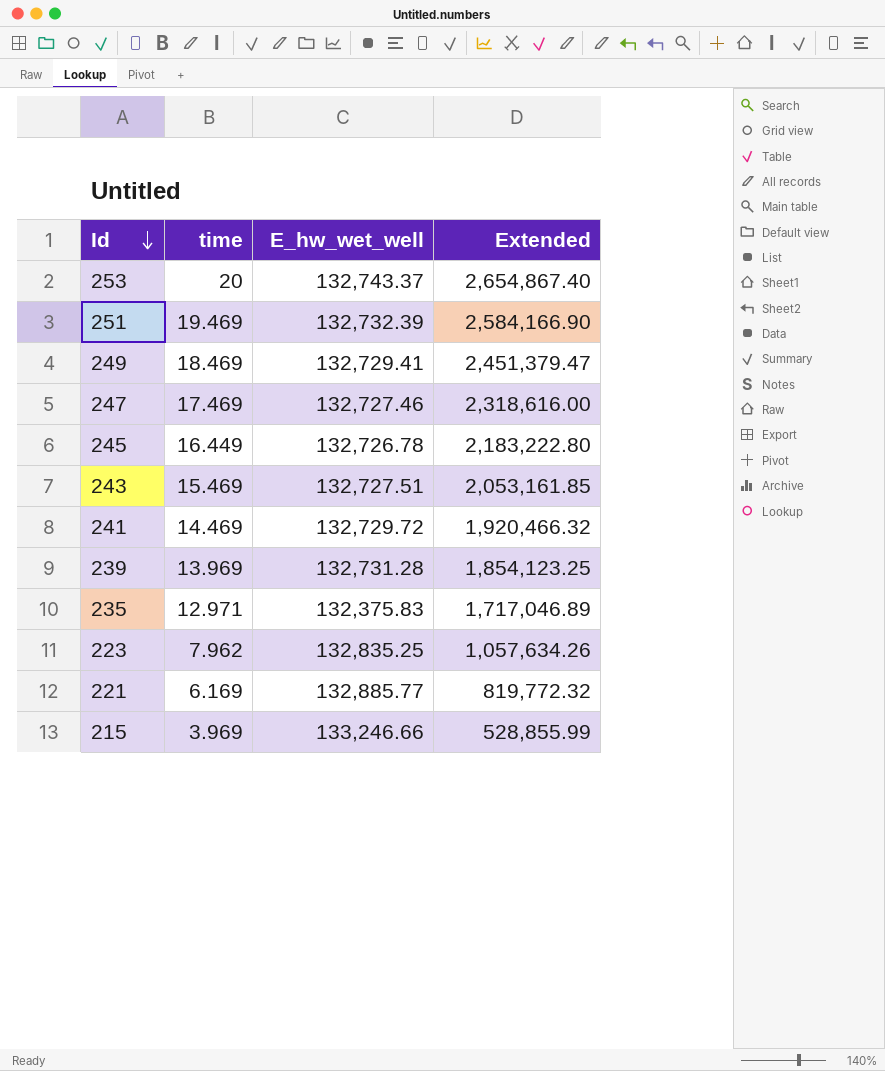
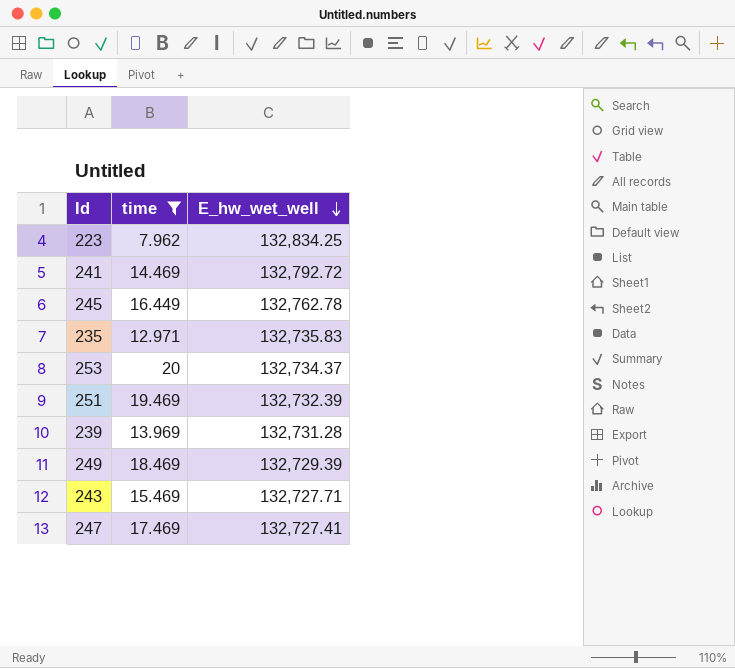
filter: none -> time >= 7.962
row order: Id descending -> E_hw_wet_well descending
column Extended | formula: [time] * [E_hw_wet_well] -> none
223 | E_hw_wet_well: 132,835.25 -> 132,834.25
241 | E_hw_wet_well: 132,729.72 -> 132,792.72
245 | E_hw_wet_well: 132,726.78 -> 132,762.78
235 | E_hw_wet_well: 132,375.83 -> 132,735.83
253 | E_hw_wet_well: 132,743.37 -> 132,734.37
249 | E_hw_wet_well: 132,729.41 -> 132,729.39
243 | E_hw_wet_well: 132,727.51 -> 132,727.71
247 | E_hw_wet_well: 132,727.46 -> 132,727.41

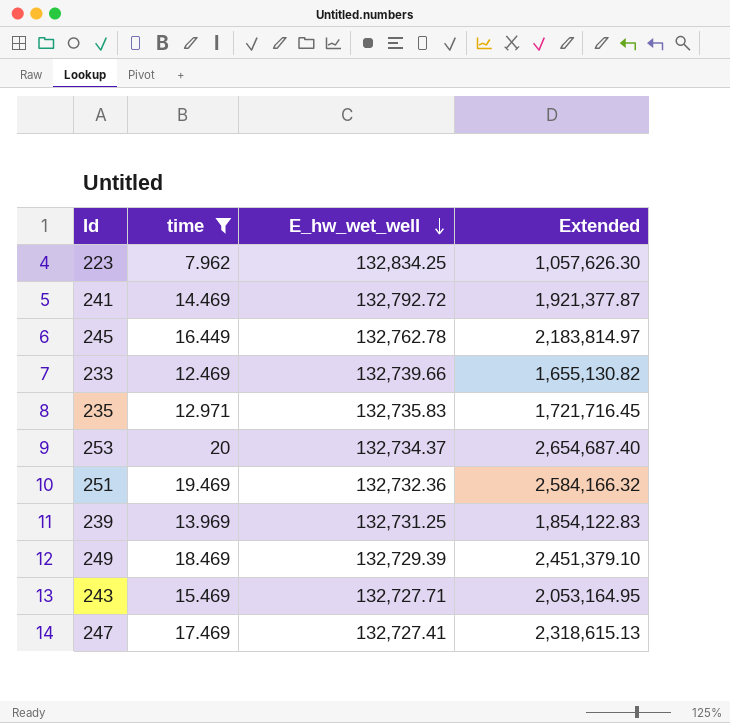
column Extended | formula: none -> [time] * [E_hw_wet_well]
row 233: none -> 12.469 | 132,739.66 | 1,655,130.82
251 | E_hw_wet_well: 132,732.39 -> 132,732.36
239 | E_hw_wet_well: 132,731.28 -> 132,731.25

